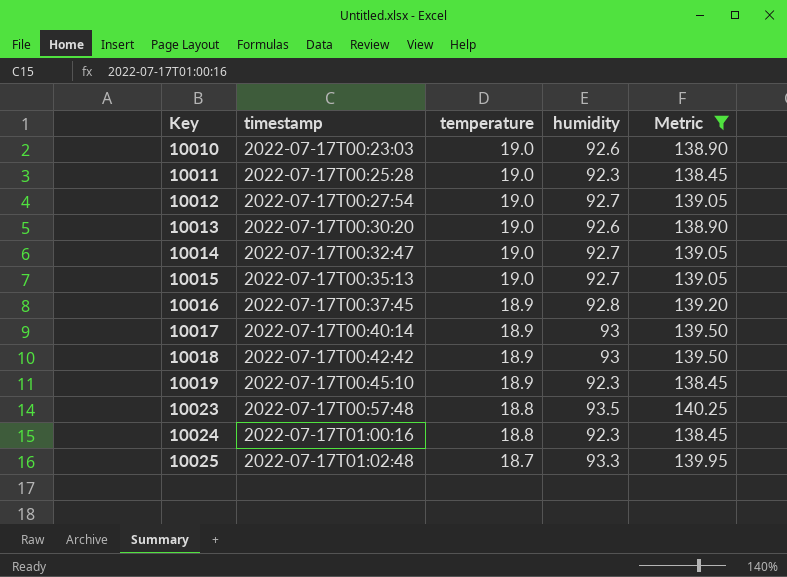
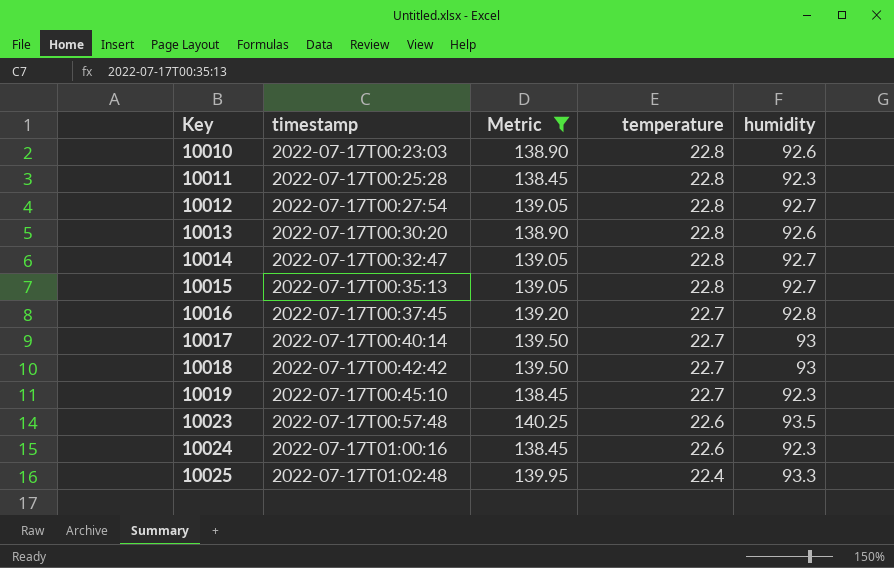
column Metric | position: 5 -> 3
10010 | temperature: 19.0 -> 22.8
10011 | temperature: 19.0 -> 22.8
10012 | temperature: 19.0 -> 22.8
10013 | temperature: 19.0 -> 22.8
10014 | temperature: 19.0 -> 22.8
10015 | temperature: 19.0 -> 22.8
10016 | temperature: 18.9 -> 22.7
10017 | temperature: 18.9 -> 22.7
10018 | temperature: 18.9 -> 22.7
10019 | temperature: 18.9 -> 22.7
10023 | temperature: 18.8 -> 22.6
10024 | temperature: 18.8 -> 22.6
10025 | temperature: 18.7 -> 22.4

